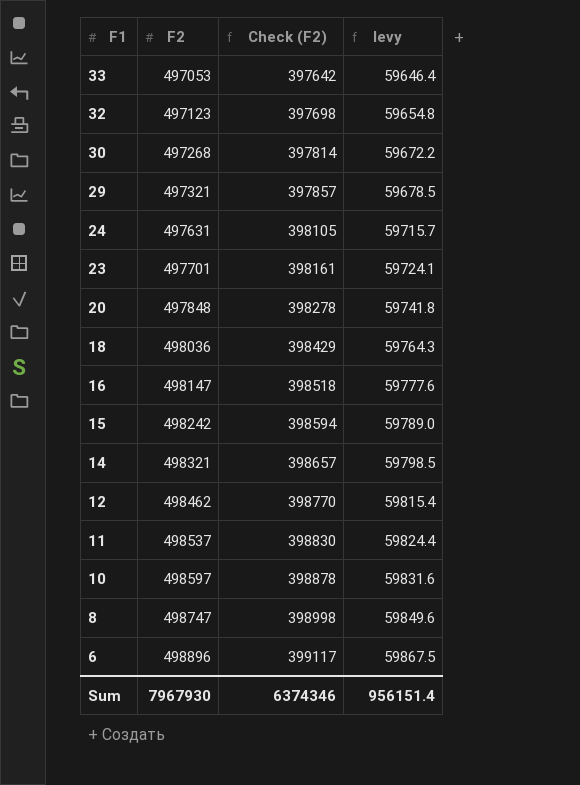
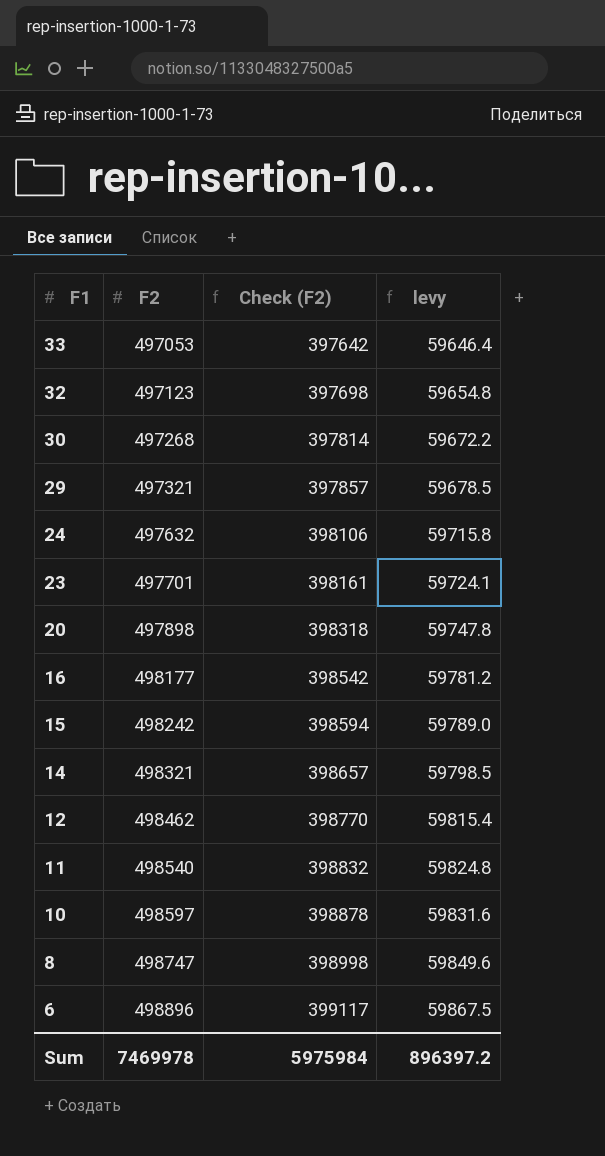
row 18: 498036 | 398429 | 59764.3 -> none
24 | F2: 497631 -> 497632
24 | Check (F2): 398105 -> 398106
24 | levy: 59715.7 -> 59715.8
20 | F2: 497848 -> 497898
20 | Check (F2): 398278 -> 398318
20 | levy: 59741.8 -> 59747.8
16 | F2: 498147 -> 498177
16 | Check (F2): 398518 -> 398542
16 | levy: 59777.6 -> 59781.2
11 | F2: 498537 -> 498540
11 | Check (F2): 398830 -> 398832
11 | levy: 59824.4 -> 59824.8
Sum | F2: 7967930 -> 7469978
Sum | Check (F2): 6374346 -> 5975984
Sum | levy: 956151.4 -> 896397.2

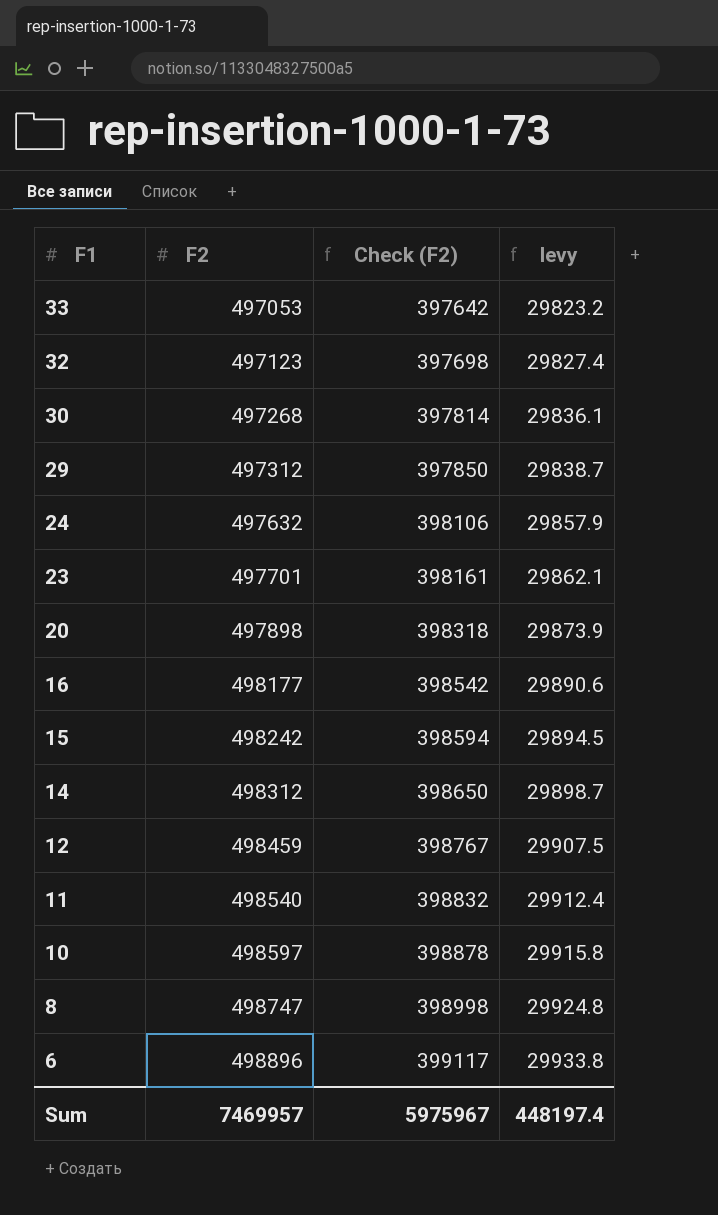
column levy | formula: [F2] * 0.12 -> [F2] * 0.06
29 | F2: 497321 -> 497312
29 | Check (F2): 397857 -> 397850
14 | F2: 498321 -> 498312
14 | Check (F2): 398657 -> 398650
12 | F2: 498462 -> 498459
12 | Check (F2): 398770 -> 398767
Sum | F2: 7469978 -> 7469957
Sum | Check (F2): 5975984 -> 5975967
Sum | levy: 896397.2 -> 448197.4

